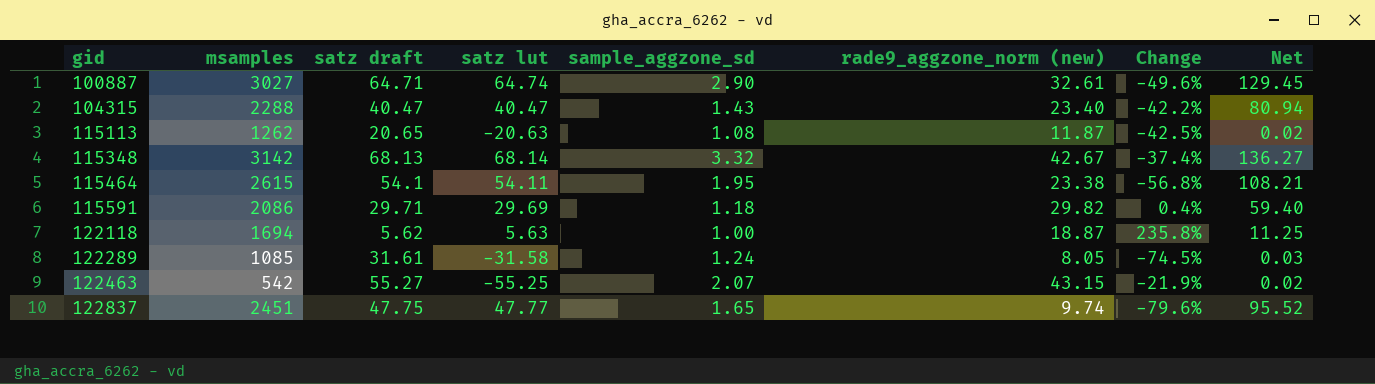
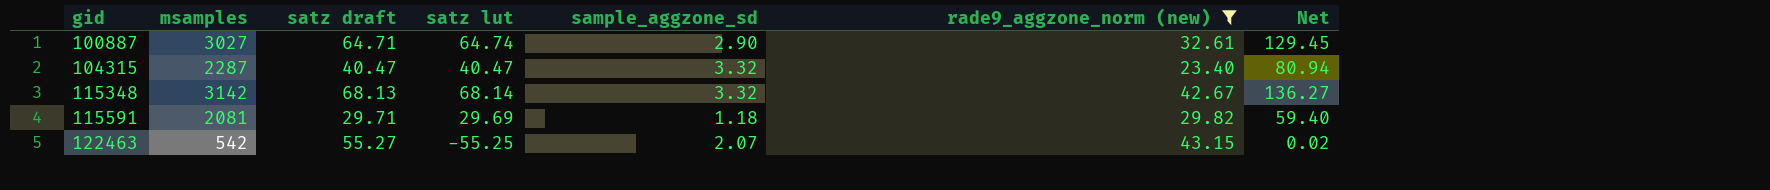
filter: none -> rade9_aggzone_norm (new) >= 23.40
column Change | formula: ([rade9_aggzone_norm (new)] - [satz draft]) / [satz draft] -> none
104315 | msamples: 2288 -> 2287
104315 | sample_aggzone_sd: 1.43 -> 3.32
115591 | msamples: 2086 -> 2081

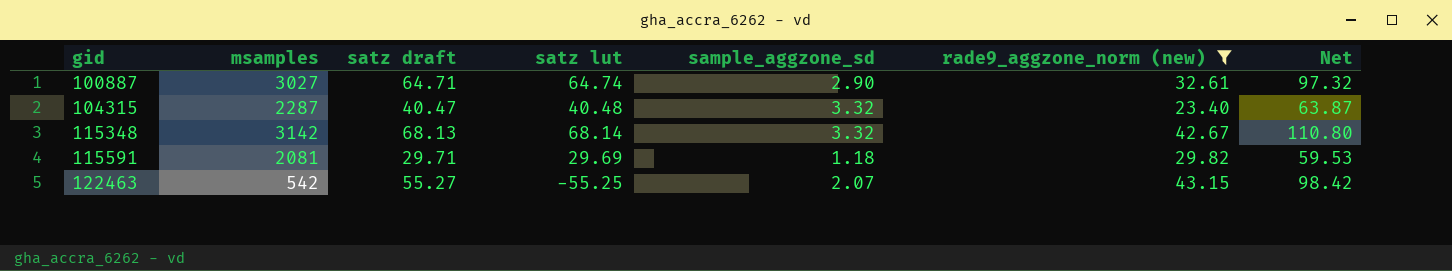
column Net | formula: [satz draft] + [satz lut] -> [satz draft] + [rade9_aggzone_norm (new)]
104315 | satz lut: 40.47 -> 40.48

